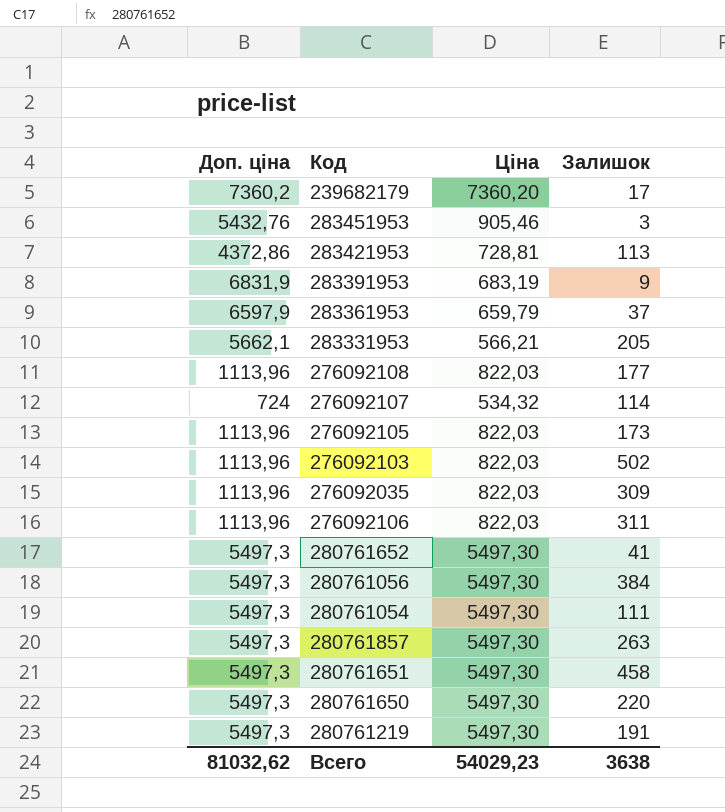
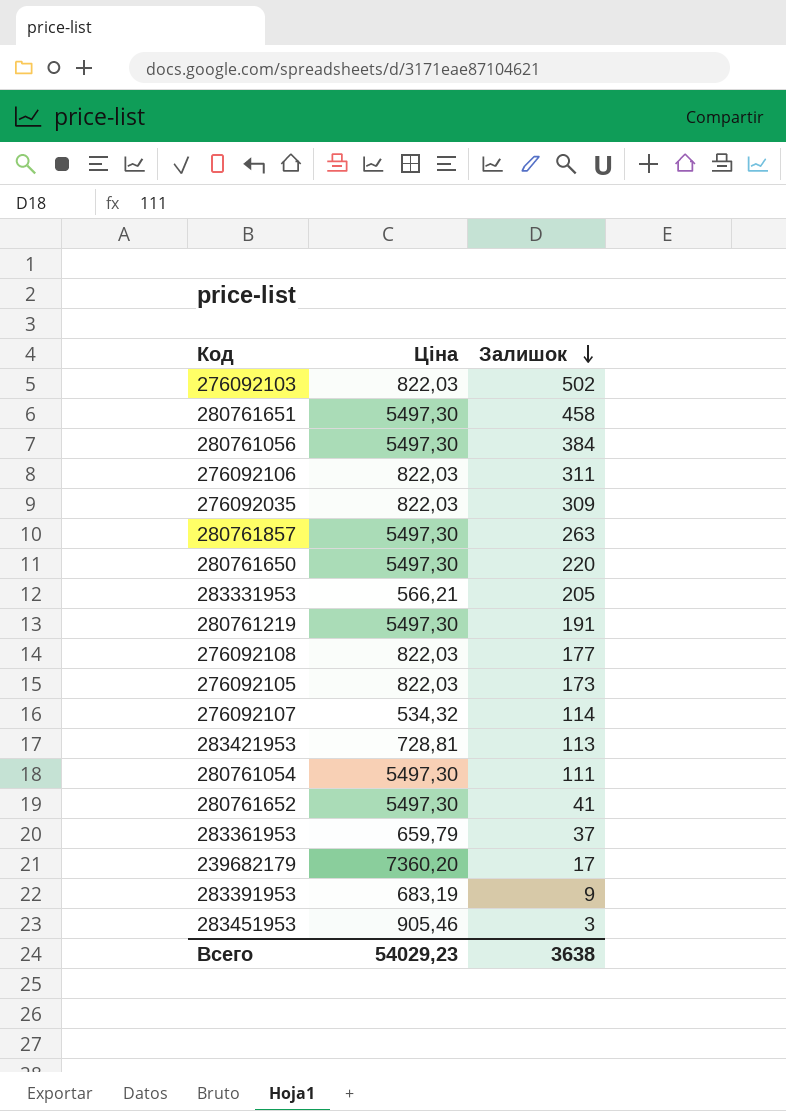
row order: none -> Залишок descending
column Доп. ціна | position: 1 -> none

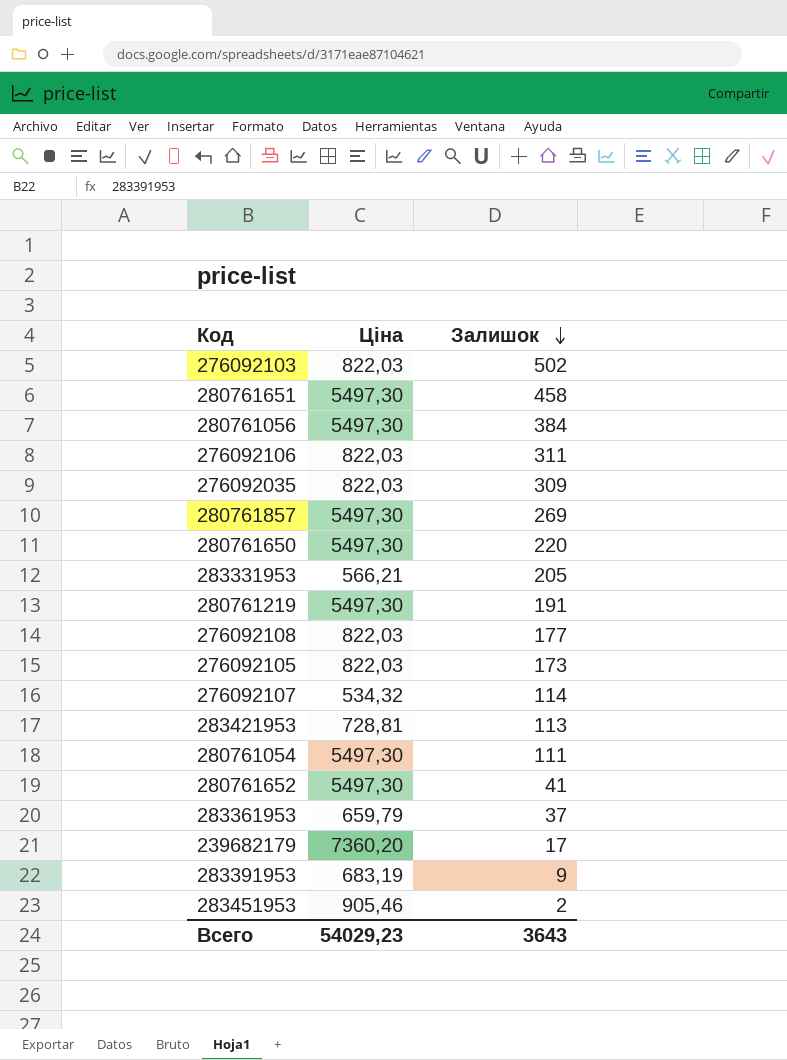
280761857 | Залишок: 263 -> 269
283451953 | Залишок: 3 -> 2
Всего | Залишок: 3638 -> 3643

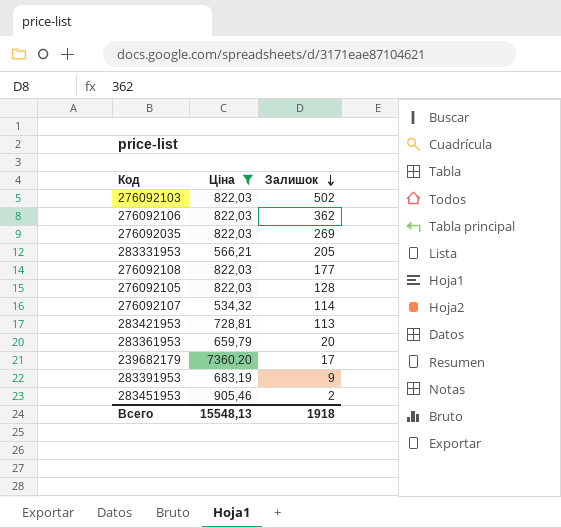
filter: none -> Ціна != 5497,30
276092106 | Залишок: 311 -> 362
276092035 | Залишок: 309 -> 269
276092105 | Залишок: 173 -> 128
283361953 | Залишок: 37 -> 20
Всего | Ціна: 54029,23 -> 15548,13
Всего | Залишок: 3643 -> 1918

